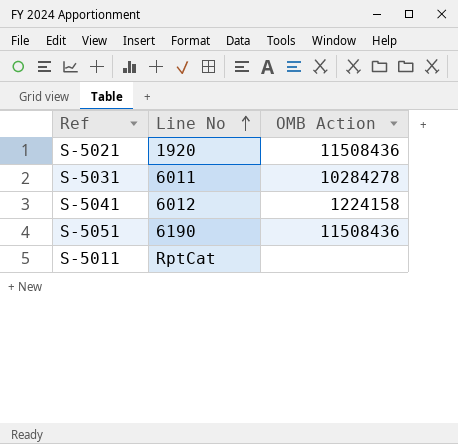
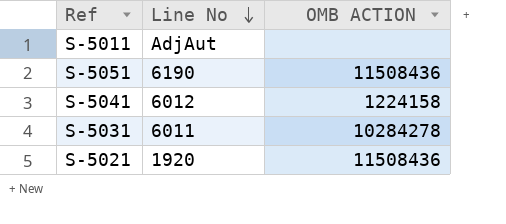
row order: Line No ascending -> Line No descending
column name: OMB Action -> OMB ACTION
S-5011 | Line No: RptCat -> AdjAut

